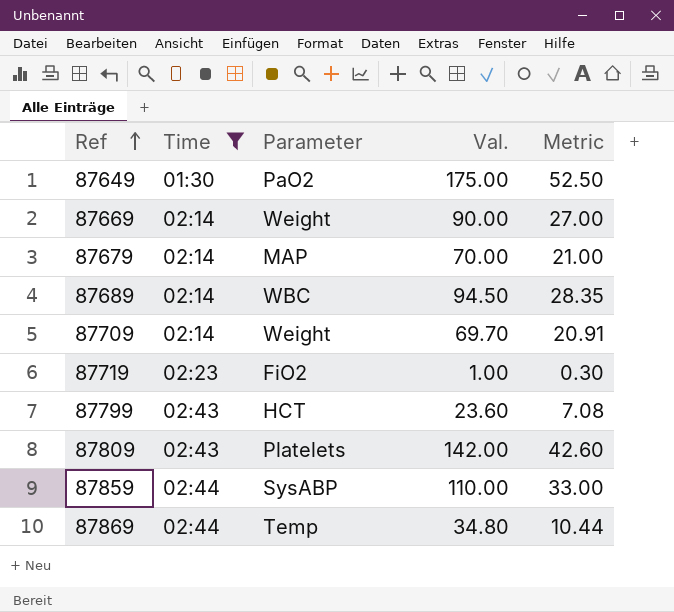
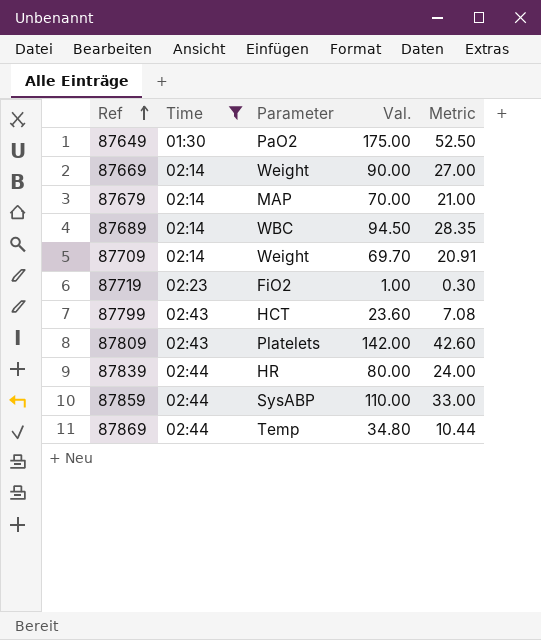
row 87839: none -> 02:44 | HR | 80.00 | 24.00

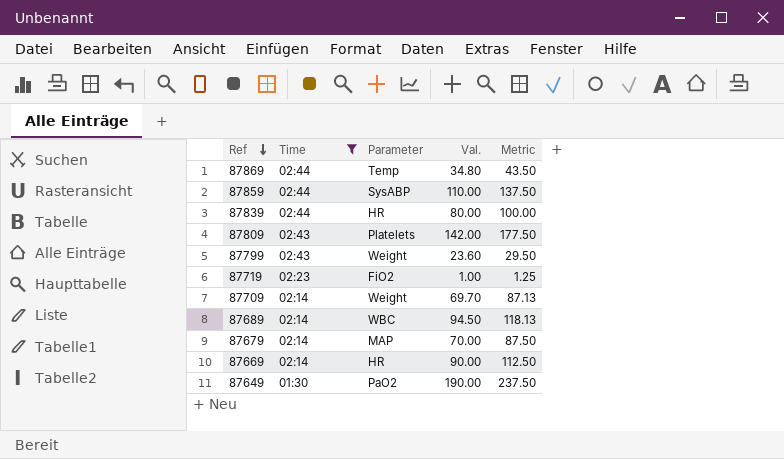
row order: Ref ascending -> Ref descending
column Metric | formula: [Val.] * 0.3 -> [Val.] * 1.25
87799 | Parameter: HCT -> Weight
87669 | Parameter: Weight -> HR
87649 | Val.: 175.00 -> 190.00

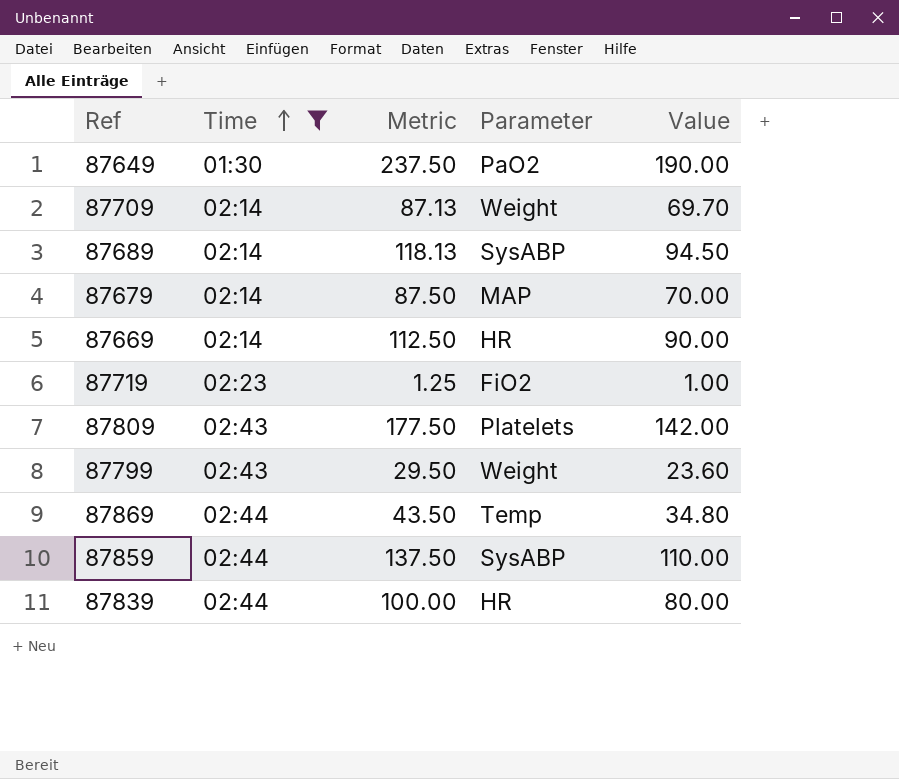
row order: Ref descending -> Time ascending
column Metric | position: 5 -> 3
column name: Val. -> Value
87689 | Parameter: WBC -> SysABP

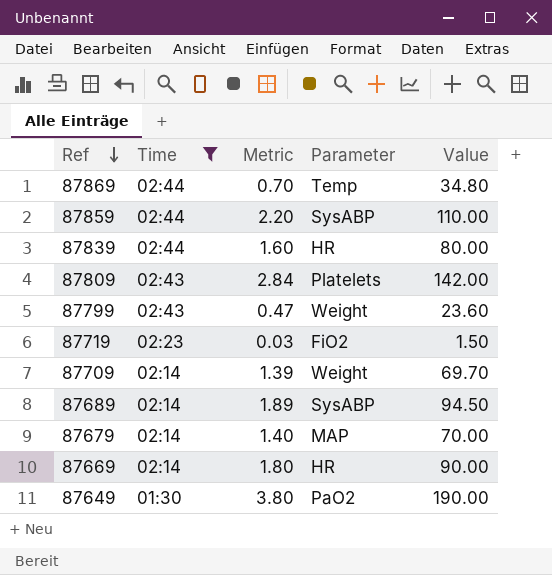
row order: Time ascending -> Ref descending
column Metric | formula: [Value] * 1.25 -> [Value] * 0.02
87719 | Value: 1.00 -> 1.50

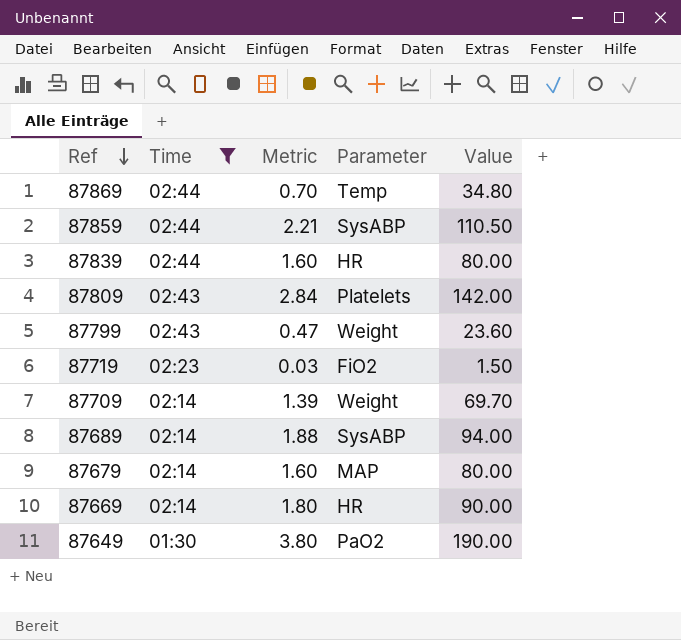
87859 | Metric: 2.20 -> 2.21
87859 | Value: 110.00 -> 110.50
87689 | Metric: 1.89 -> 1.88
87689 | Value: 94.50 -> 94.00
87679 | Metric: 1.40 -> 1.60
87679 | Value: 70.00 -> 80.00

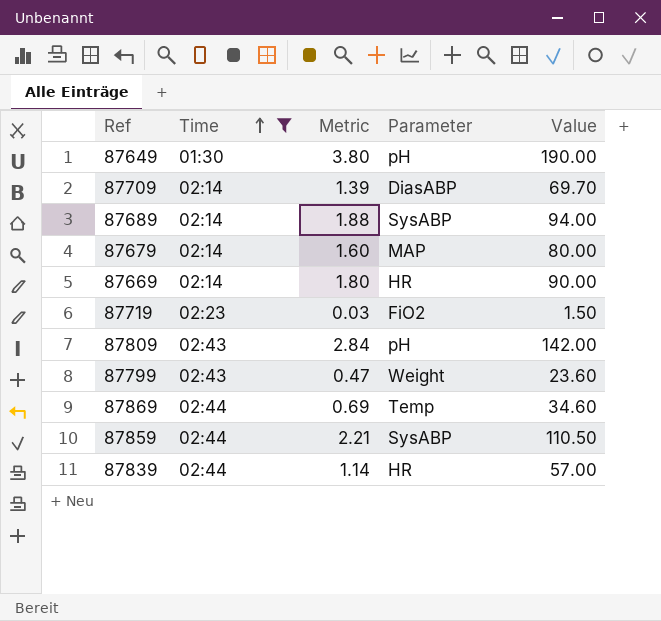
row order: Ref descending -> Time ascending
87649 | Parameter: PaO2 -> pH
87709 | Parameter: Weight -> DiasABP
87809 | Parameter: Platelets -> pH
87869 | Metric: 0.70 -> 0.69
87869 | Value: 34.80 -> 34.60
87839 | Metric: 1.60 -> 1.14
87839 | Value: 80.00 -> 57.00

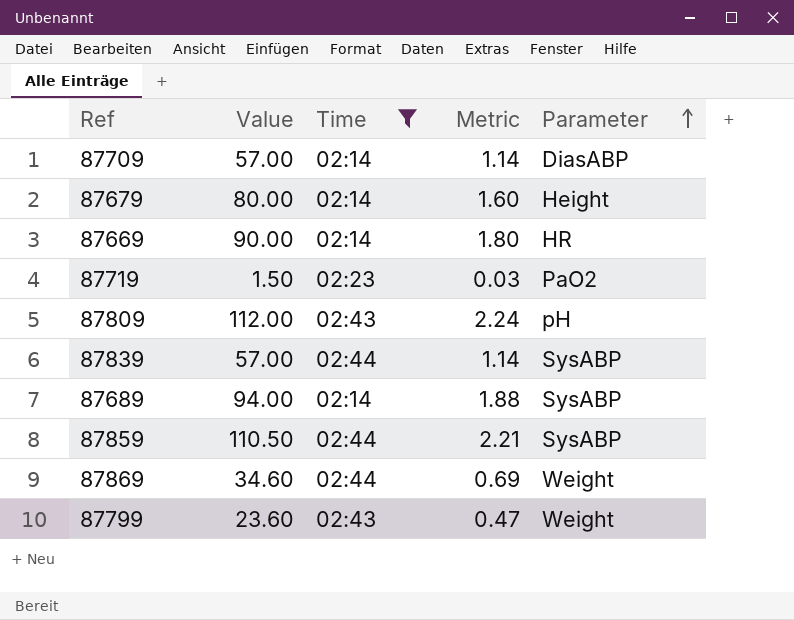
row order: Time ascending -> Parameter ascending
column Value | position: 5 -> 2
row 87649: 01:30 | 3.80 | pH | 190.00 -> none
87709 | Value: 69.70 -> 57.00
87709 | Metric: 1.39 -> 1.14
87679 | Parameter: MAP -> Height
87719 | Parameter: FiO2 -> PaO2
87809 | Value: 142.00 -> 112.00
87809 | Metric: 2.84 -> 2.24
87839 | Parameter: HR -> SysABP
87869 | Parameter: Temp -> Weight

